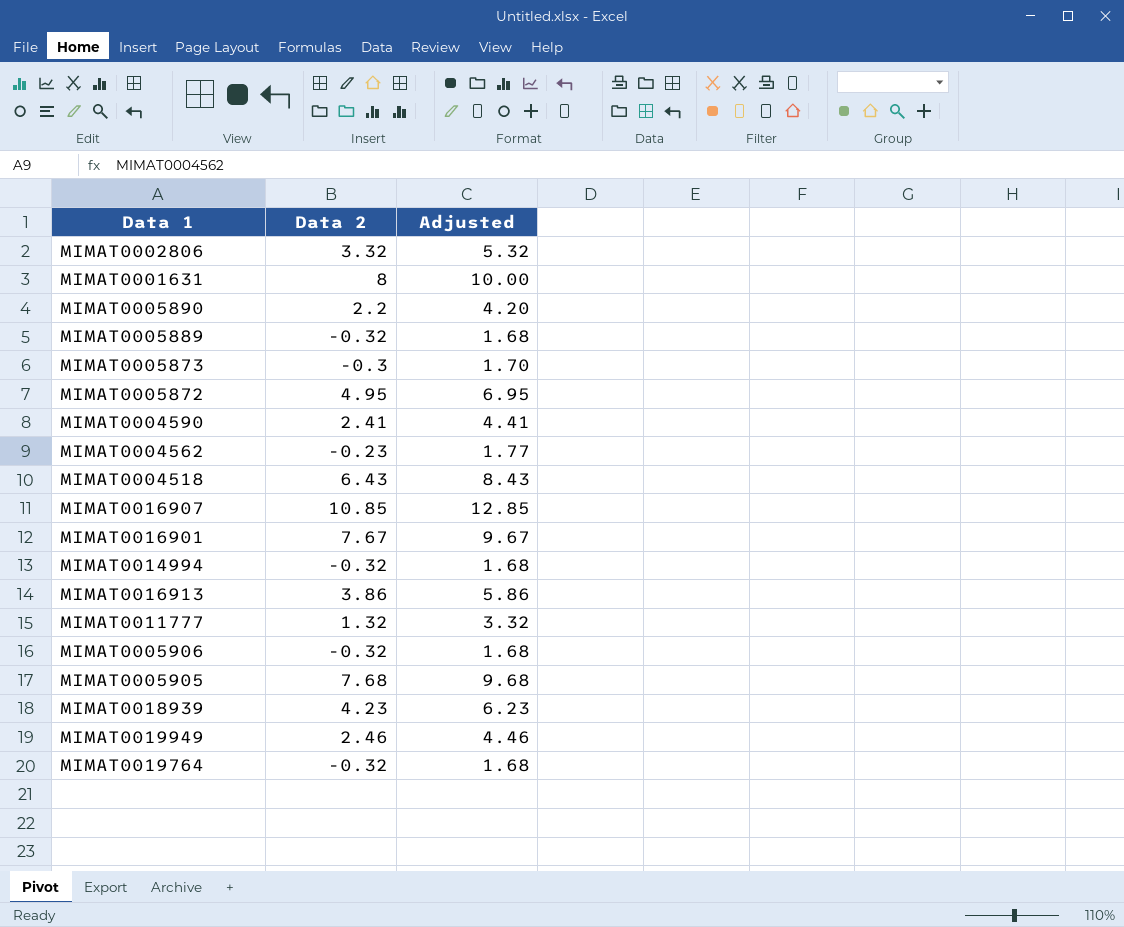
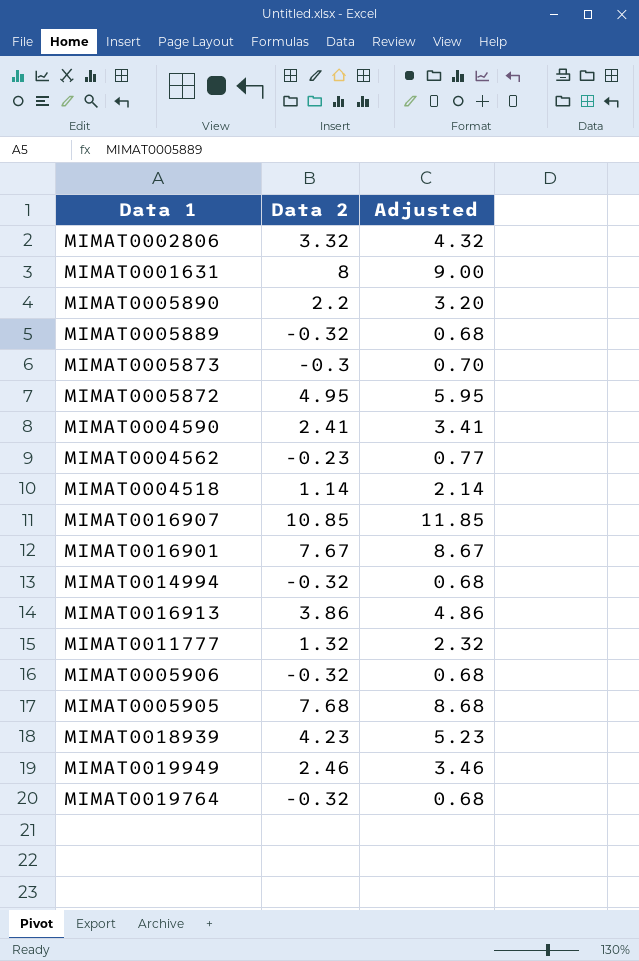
column Adjusted | formula: [Data 2] + 2 -> [Data 2] + 1
MIMAT0004518 | Data 2: 6.43 -> 1.14

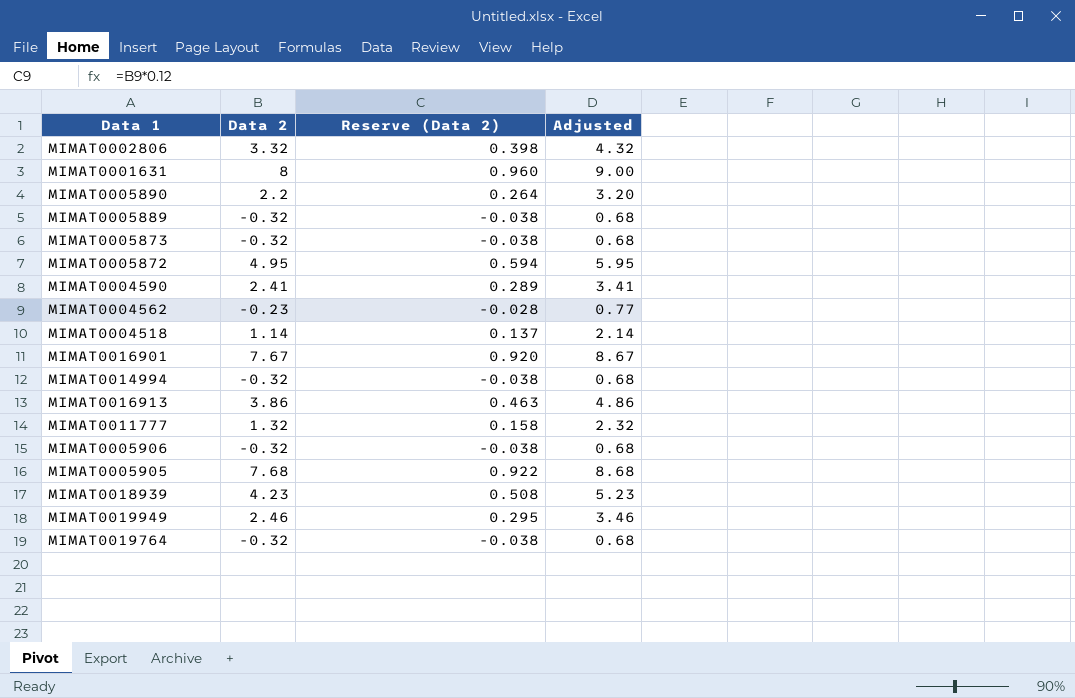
column Reserve (Data 2) | formula: none -> [Data 2] * 0.12
row MIMAT0016907: 10.85 | 11.85 -> none
MIMAT0005873 | Data 2: -0.3 -> -0.32
MIMAT0005873 | Adjusted: 0.70 -> 0.68

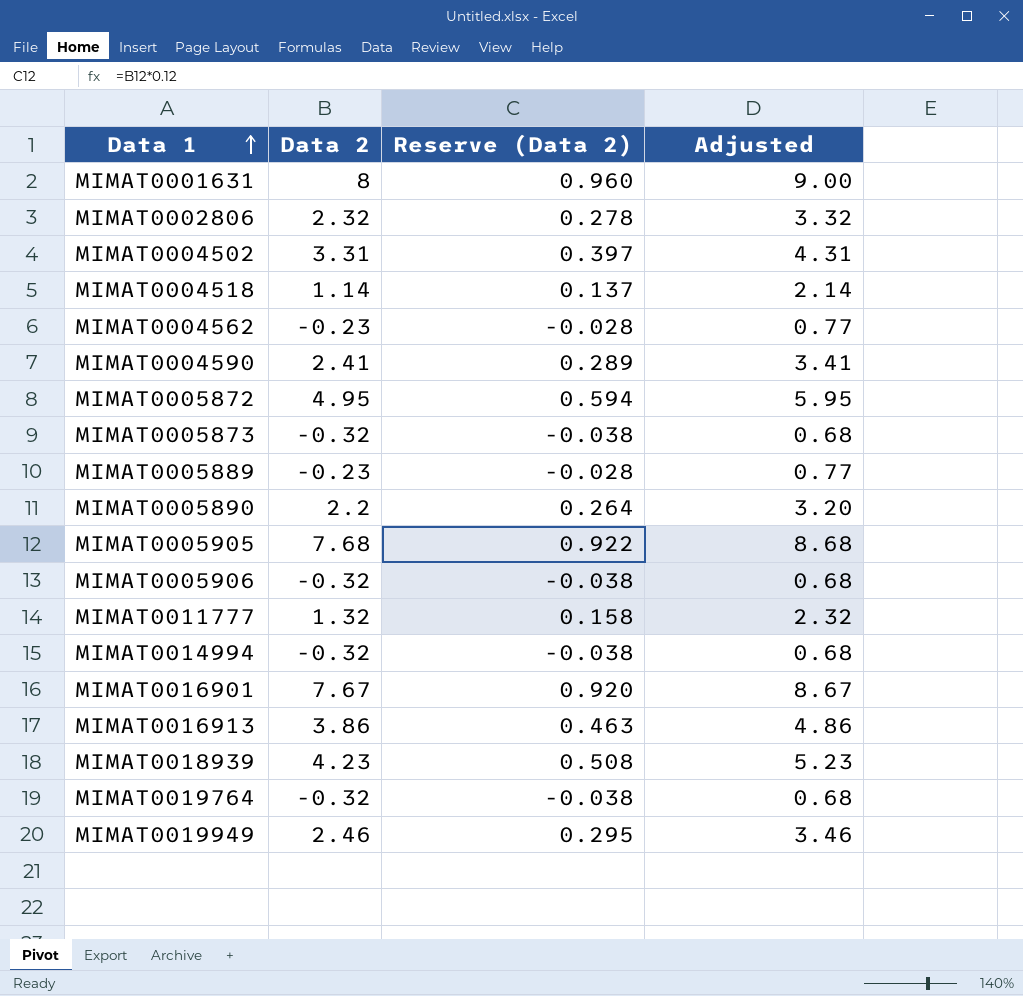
row order: none -> Data 1 ascending
MIMAT0002806 | Data 2: 3.32 -> 2.32
MIMAT0002806 | Reserve (Data 2): 0.398 -> 0.278
MIMAT0002806 | Adjusted: 4.32 -> 3.32
row MIMAT0004502: none -> 3.31 | 0.397 | 4.31
MIMAT0005889 | Data 2: -0.32 -> -0.23
MIMAT0005889 | Reserve (Data 2): -0.038 -> -0.028
MIMAT0005889 | Adjusted: 0.68 -> 0.77

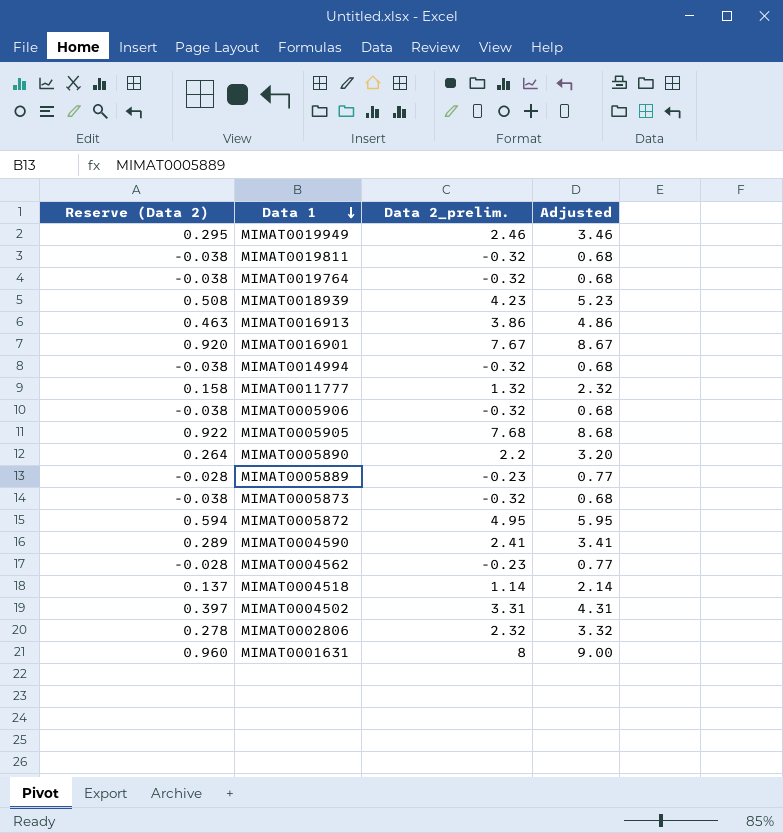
row order: Data 1 ascending -> Data 1 descending
column Reserve (Data 2) | position: 3 -> 1
column name: Data 2 -> Data 2_prelim.
row MIMAT0019811: none -> -0.038 | -0.32 | 0.68

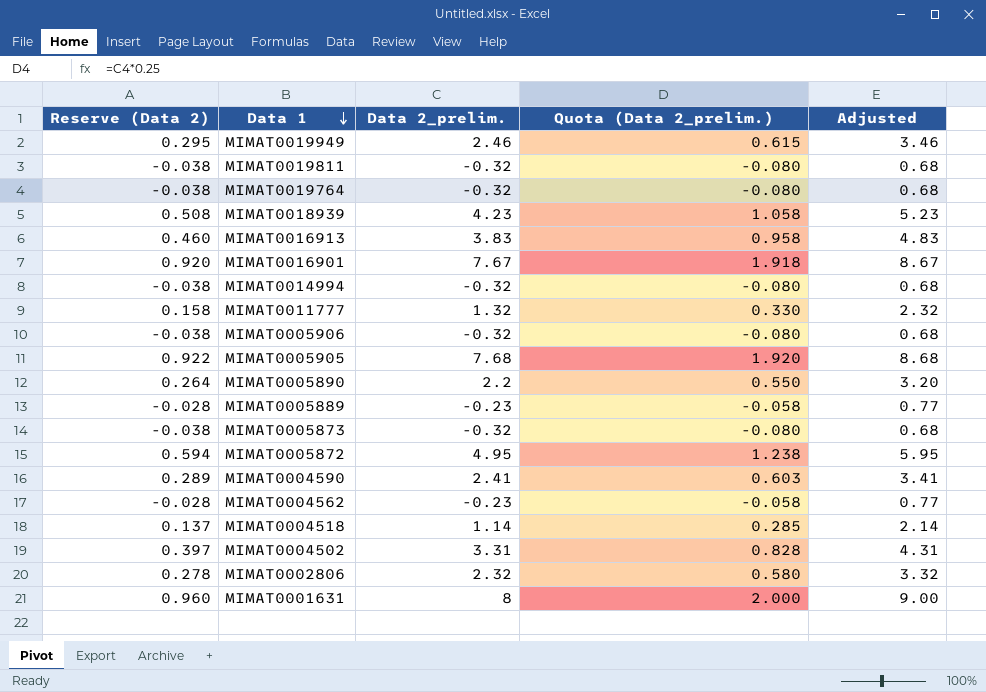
column Quota (Data 2_prelim.) | formula: none -> [Data 2_prelim.] * 0.25
MIMAT0016913 | Reserve (Data 2): 0.463 -> 0.460
MIMAT0016913 | Data 2_prelim.: 3.86 -> 3.83
MIMAT0016913 | Adjusted: 4.86 -> 4.83

